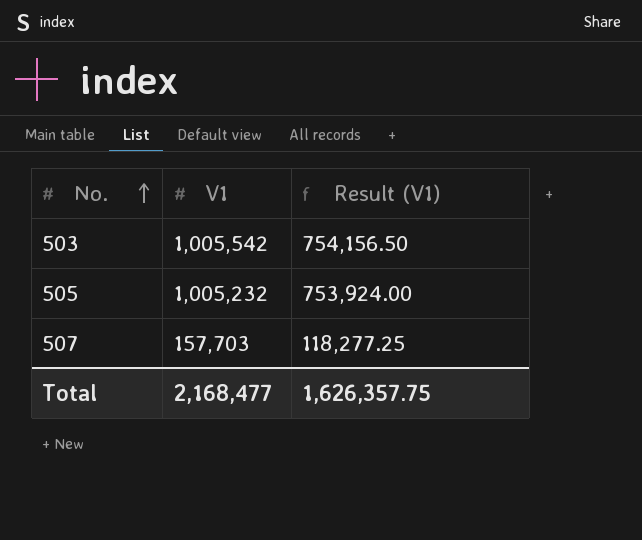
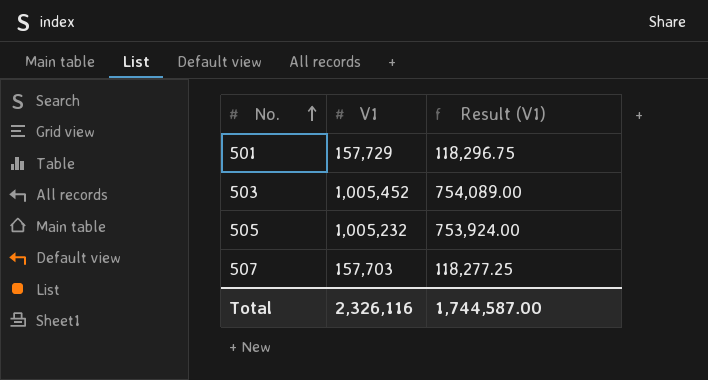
row 501: none -> 157,729 | 118,296.75
503 | V1: 1,005,542 -> 1,005,452
503 | Result (V1): 754,156.50 -> 754,089.00
Total | V1: 2,168,477 -> 2,326,116
Total | Result (V1): 1,626,357.75 -> 1,744,587.00

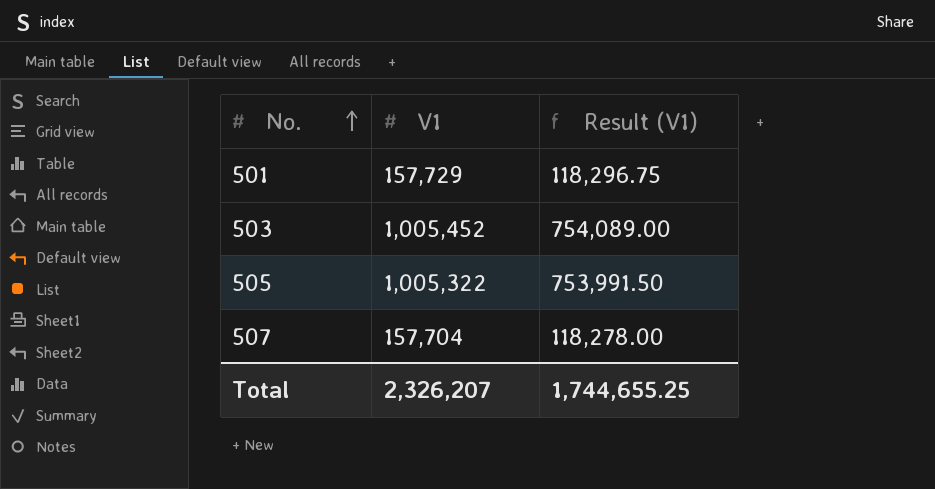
505 | V1: 1,005,232 -> 1,005,322
505 | Result (V1): 753,924.00 -> 753,991.50
507 | V1: 157,703 -> 157,704
507 | Result (V1): 118,277.25 -> 118,278.00
Total | V1: 2,326,116 -> 2,326,207
Total | Result (V1): 1,744,587.00 -> 1,744,655.25

